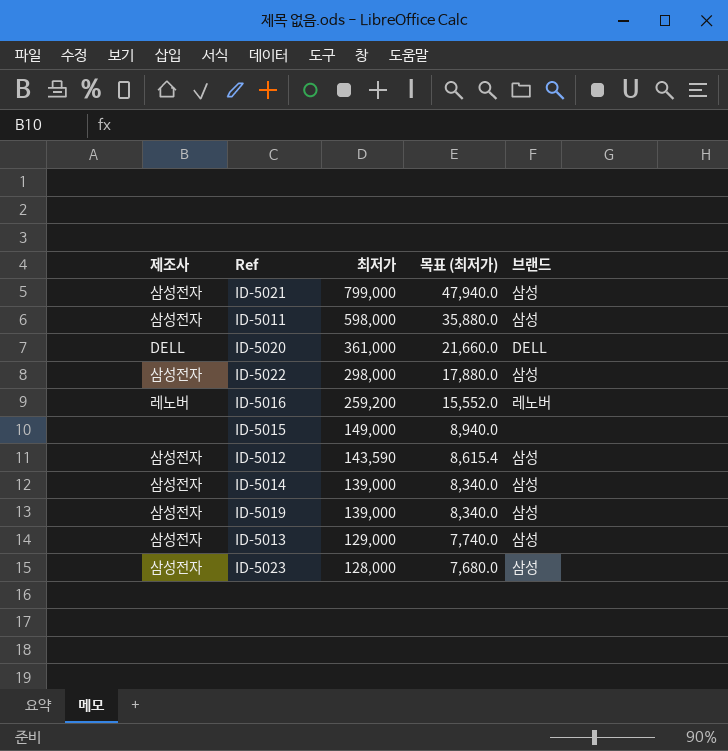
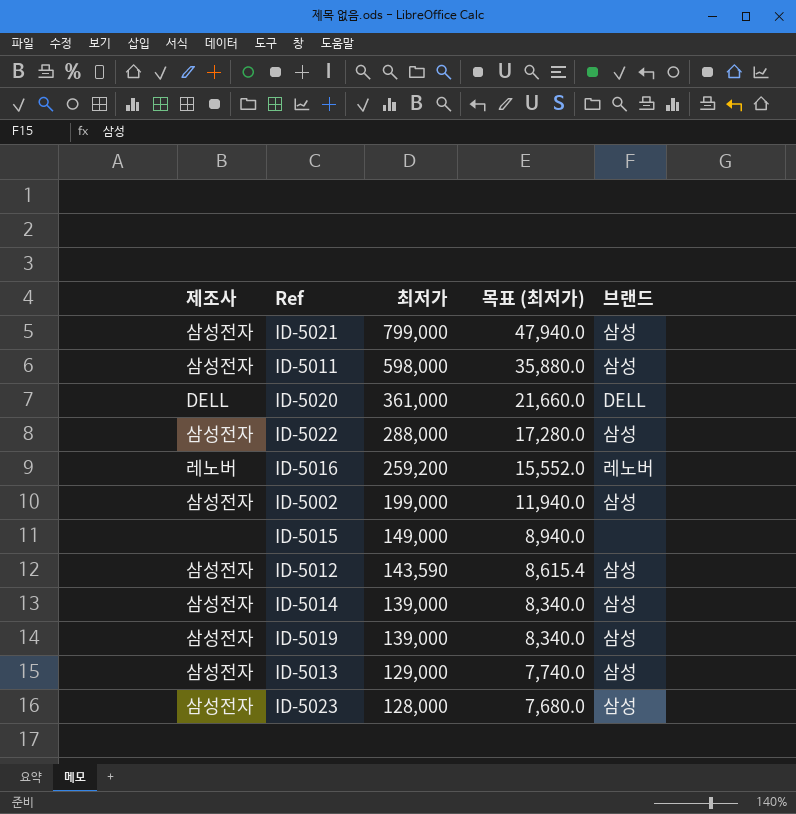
ID-5022 | 최저가: 298,000 -> 288,000
ID-5022 | 목표 (최저가): 17,880.0 -> 17,280.0
row ID-5002: none -> 삼성전자 | 199,000 | 11,940.0 | 삼성

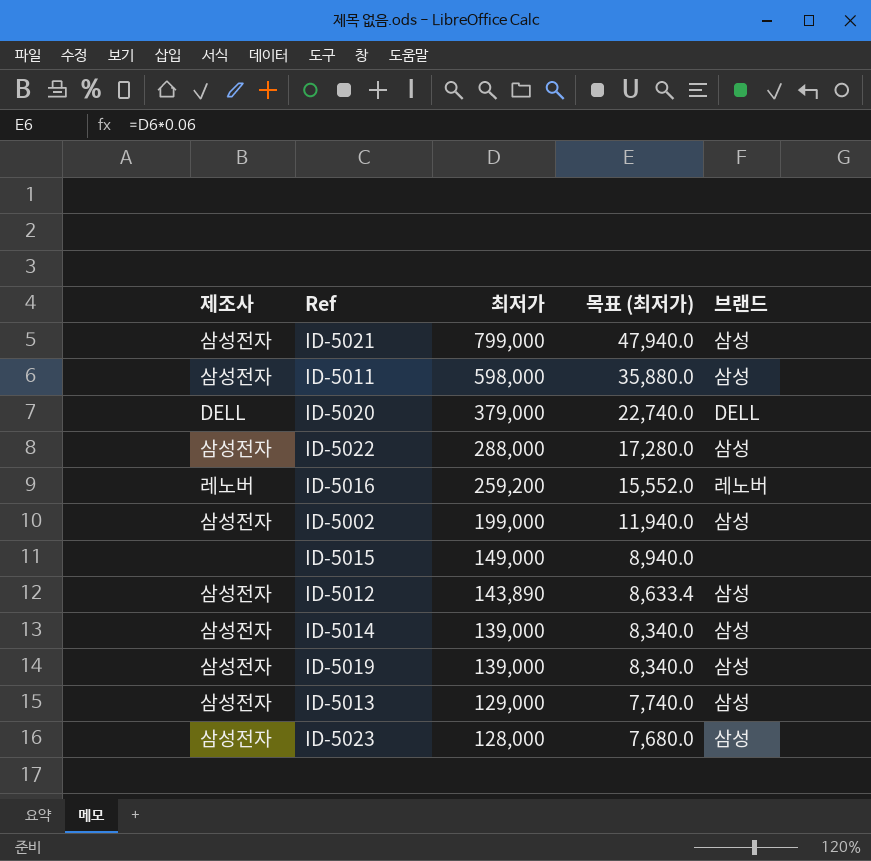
ID-5020 | 최저가: 361,000 -> 379,000
ID-5020 | 목표 (최저가): 21,660.0 -> 22,740.0
ID-5012 | 최저가: 143,590 -> 143,890
ID-5012 | 목표 (최저가): 8,615.4 -> 8,633.4

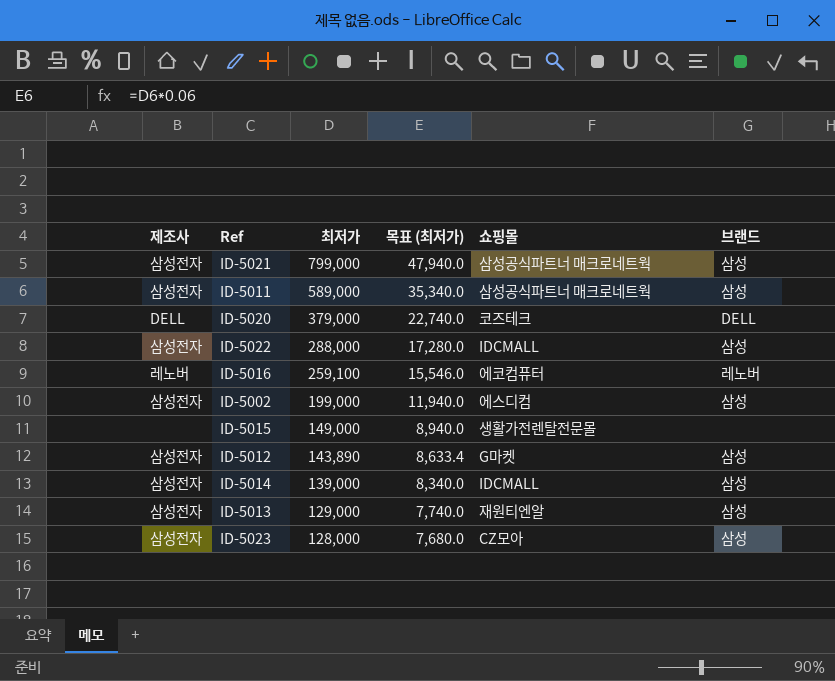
column 쇼핑몰 | position: none -> 5
row ID-5019: 삼성전자 | 139,000 | 8,340.0 | 삼성 -> none
ID-5011 | 최저가: 598,000 -> 589,000
ID-5011 | 목표 (최저가): 35,880.0 -> 35,340.0
ID-5016 | 최저가: 259,200 -> 259,100
ID-5016 | 목표 (최저가): 15,552.0 -> 15,546.0

